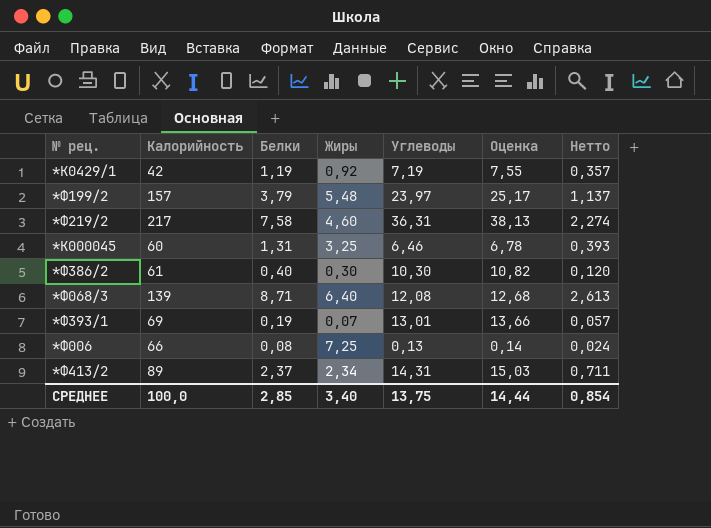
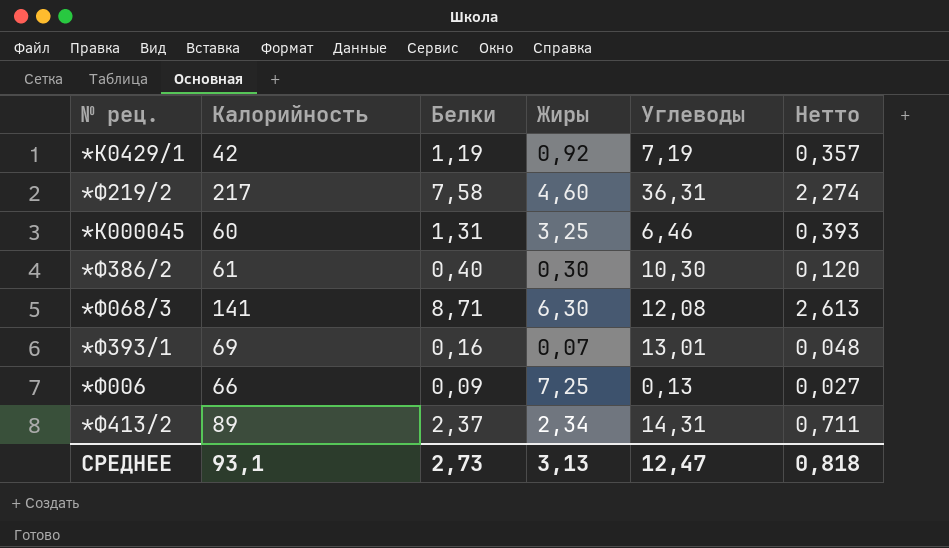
column Оценка | formula: [Углеводы] * 1,05 -> none
row *Ф199/2: 157 | 3,79 | 5,48 | 23,97 | 25,17 | 1,137 -> none
*Ф068/3 | Калорийность: 139 -> 141
*Ф068/3 | Жиры: 6,40 -> 6,30
*Ф393/1 | Белки: 0,19 -> 0,16
*Ф393/1 | Нетто: 0,057 -> 0,048
*Ф006 | Белки: 0,08 -> 0,09
*Ф006 | Нетто: 0,024 -> 0,027
СРЕДНЕЕ | Калорийность: 100,0 -> 93,1
СРЕДНЕЕ | Белки: 2,85 -> 2,73
СРЕДНЕЕ | Жиры: 3,40 -> 3,13
СРЕДНЕЕ | Углеводы: 13,75 -> 12,47
СРЕДНЕЕ | Нетто: 0,854 -> 0,818

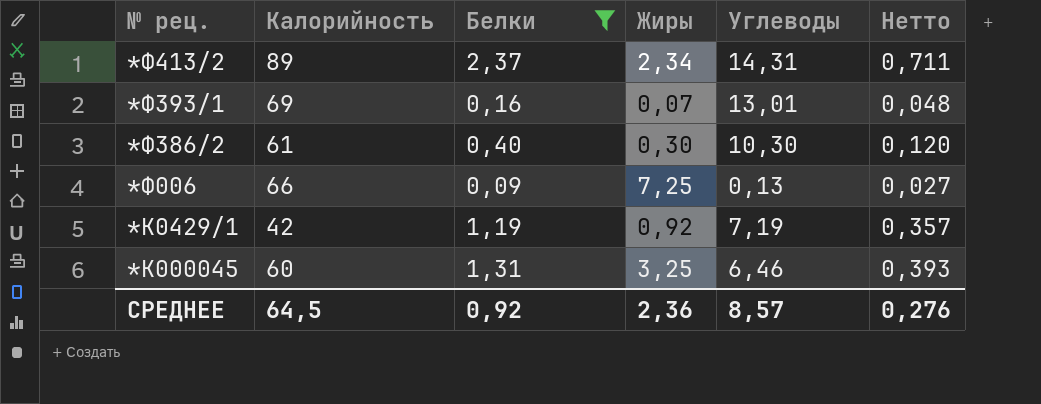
filter: none -> Белки <= 2,37
row order: none -> № рец. descending
СРЕДНЕЕ | Калорийность: 93,1 -> 64,5
СРЕДНЕЕ | Белки: 2,73 -> 0,92
СРЕДНЕЕ | Жиры: 3,13 -> 2,36
СРЕДНЕЕ | Углеводы: 12,47 -> 8,57
СРЕДНЕЕ | Нетто: 0,818 -> 0,276

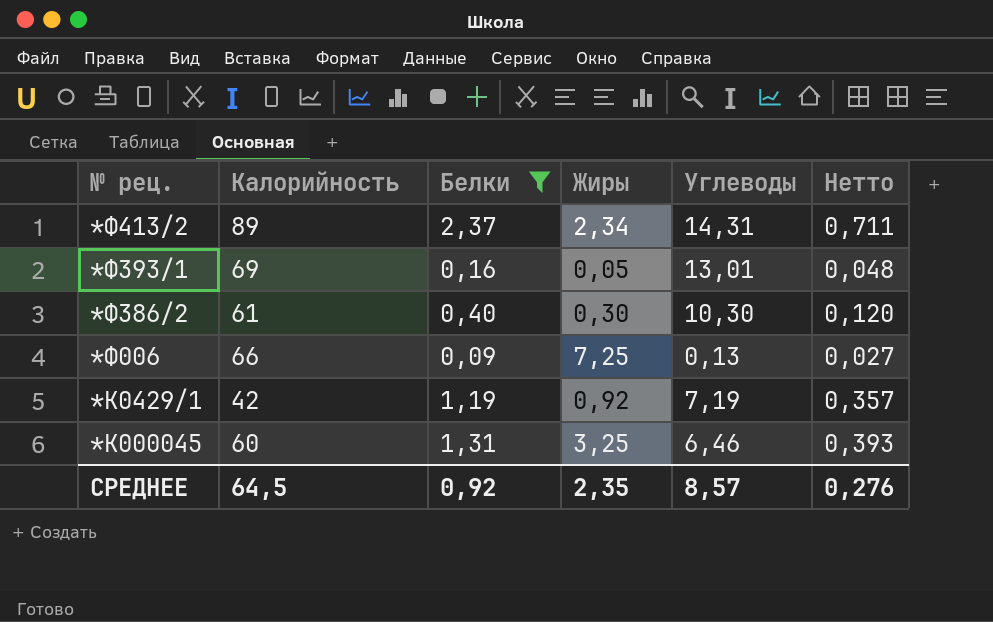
*Ф393/1 | Жиры: 0,07 -> 0,05
СРЕДНЕЕ | Жиры: 2,36 -> 2,35

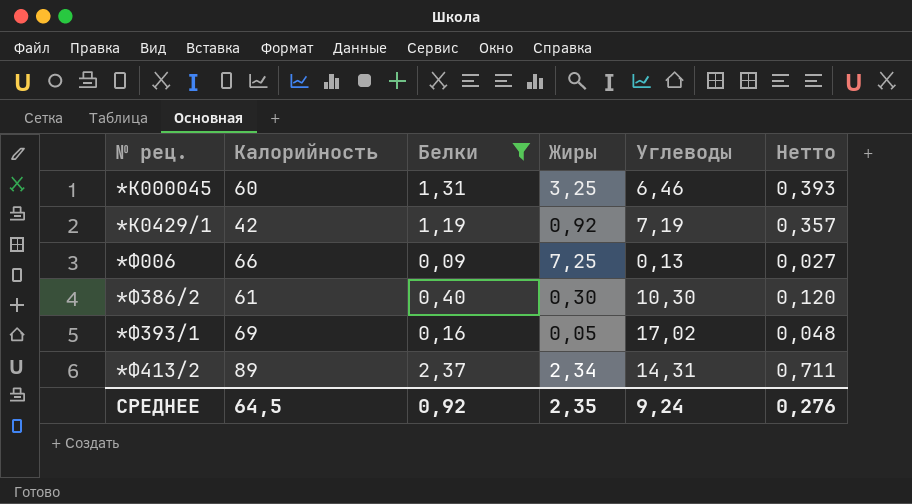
row order: № рец. descending -> № рец. ascending
*Ф393/1 | Углеводы: 13,01 -> 17,02
СРЕДНЕЕ | Углеводы: 8,57 -> 9,24

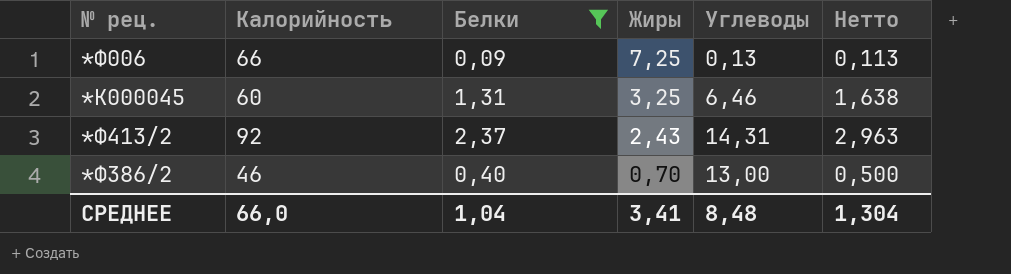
row order: № рец. ascending -> Жиры descending
column Нетто | formula: [Белки] * 0,3 -> [Белки] * 1,25
row *К0429/1: 42 | 1,19 | 0,92 | 7,19 | 0,357 -> none
row *Ф393/1: 69 | 0,16 | 0,05 | 17,02 | 0,048 -> none
*Ф413/2 | Калорийность: 89 -> 92
*Ф413/2 | Жиры: 2,34 -> 2,43
*Ф386/2 | Калорийность: 61 -> 46
*Ф386/2 | Жиры: 0,30 -> 0,70
*Ф386/2 | Углеводы: 10,30 -> 13,00
СРЕДНЕЕ | Калорийность: 64,5 -> 66,0
СРЕДНЕЕ | Белки: 0,92 -> 1,04
СРЕДНЕЕ | Жиры: 2,35 -> 3,41
СРЕДНЕЕ | Углеводы: 9,24 -> 8,48
СРЕДНЕЕ | Нетто: 0,276 -> 1,304

